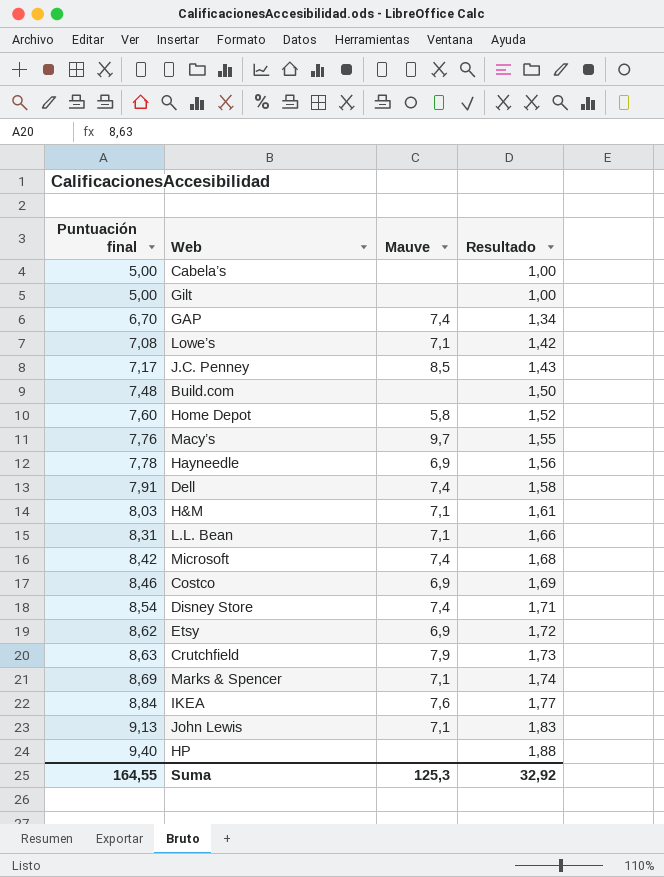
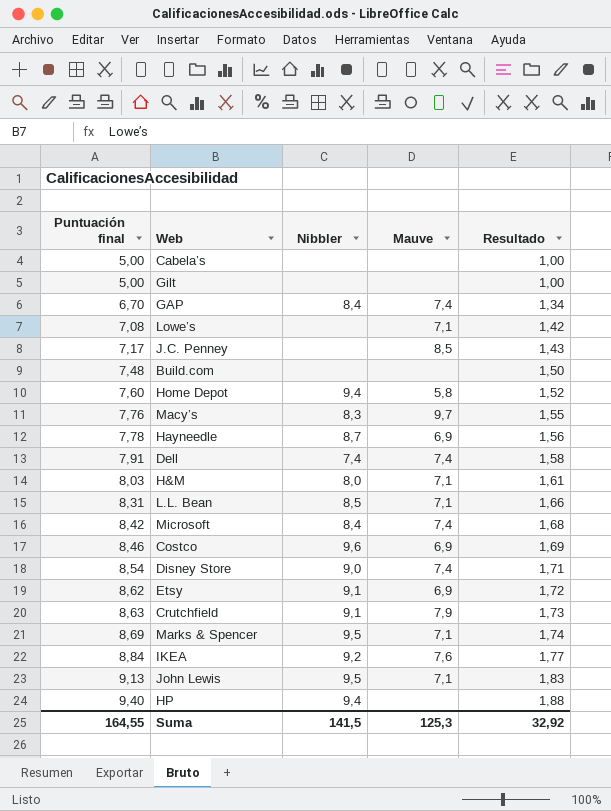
column Nibbler | position: none -> 3

